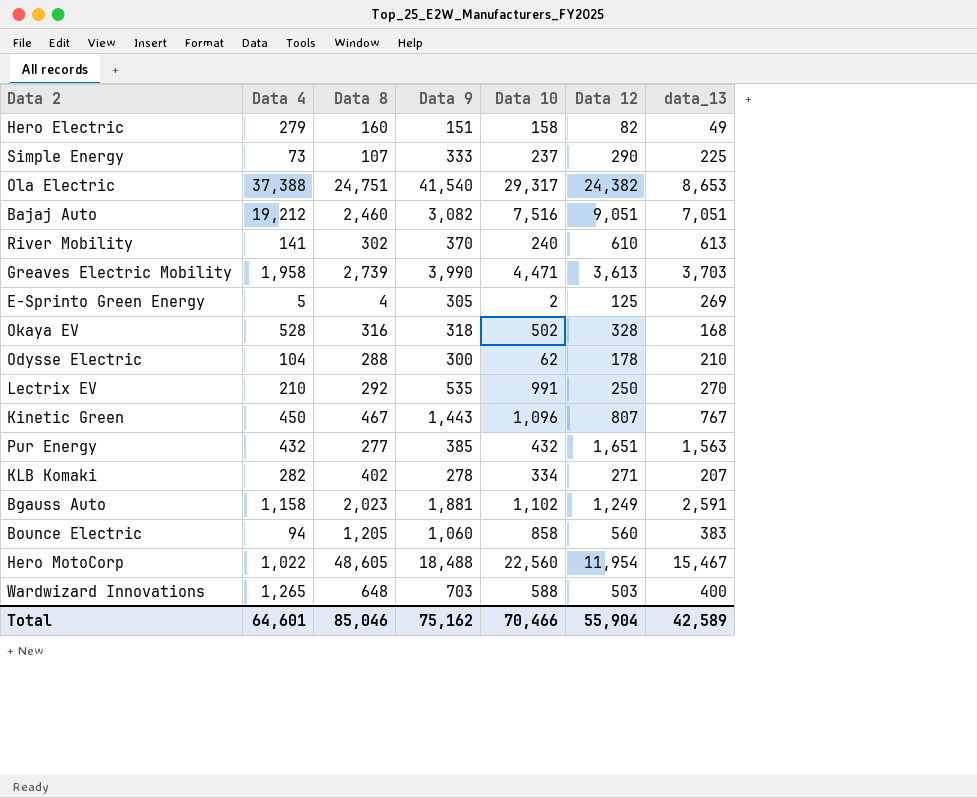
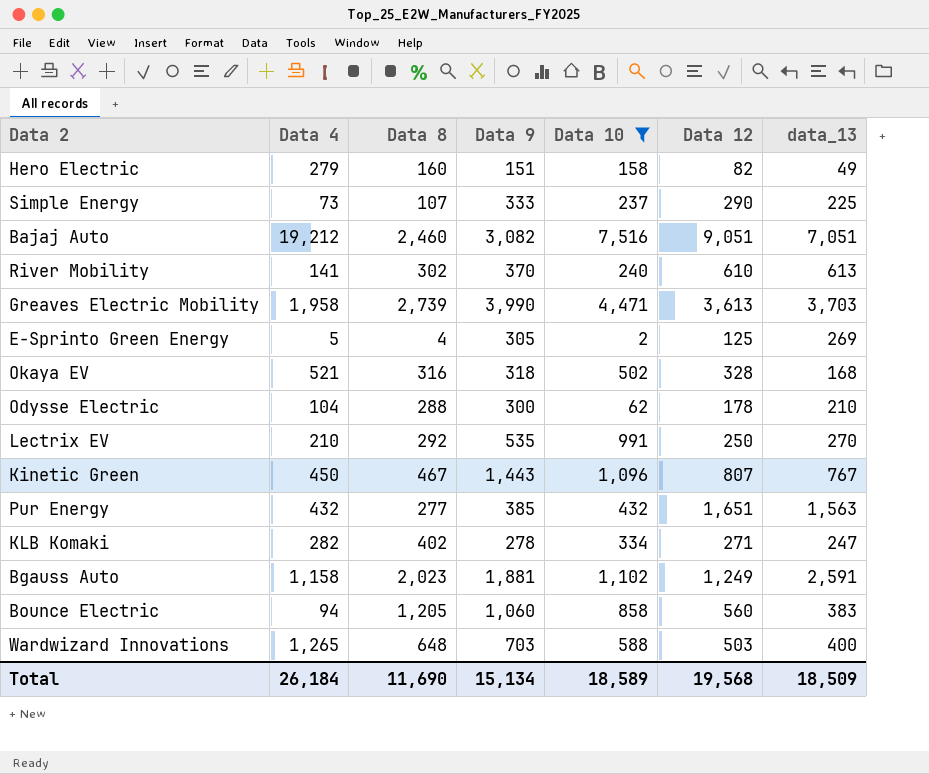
filter: none -> Data 10 <= 7,516
Okaya EV | Data 4: 528 -> 521
KLB Komaki | data_13: 207 -> 247
Total | Data 4: 64,601 -> 26,184
Total | Data 8: 85,046 -> 11,690
Total | Data 9: 75,162 -> 15,134
Total | Data 10: 70,466 -> 18,589
Total | Data 12: 55,904 -> 19,568
Total | data_13: 42,589 -> 18,509

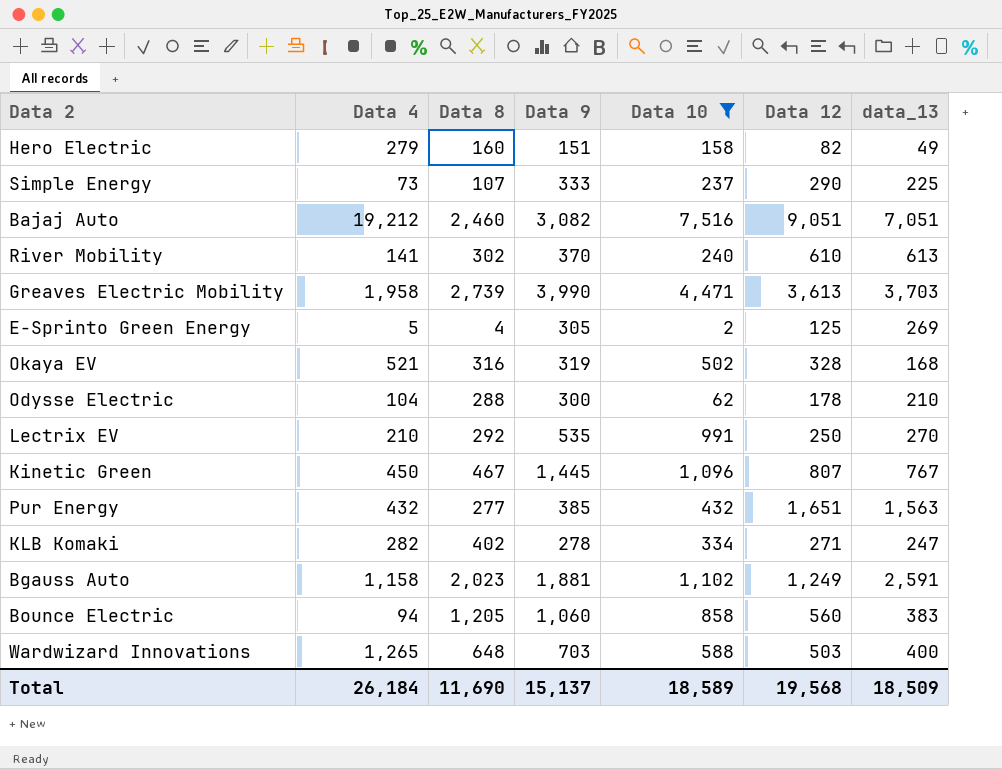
Okaya EV | Data 9: 318 -> 319
Kinetic Green | Data 9: 1,443 -> 1,445
Total | Data 9: 15,134 -> 15,137

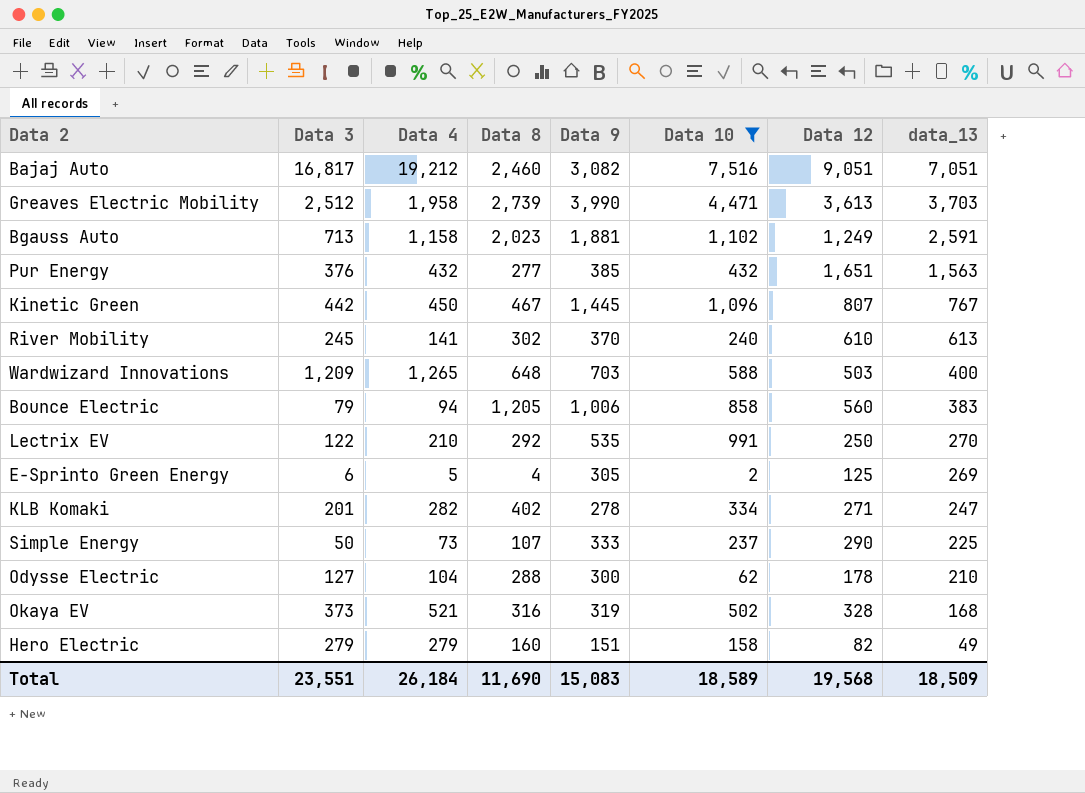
row order: none -> data_13 descending
column Data 3 | position: none -> 2
Bounce Electric | Data 9: 1,060 -> 1,006
Total | Data 9: 15,137 -> 15,083

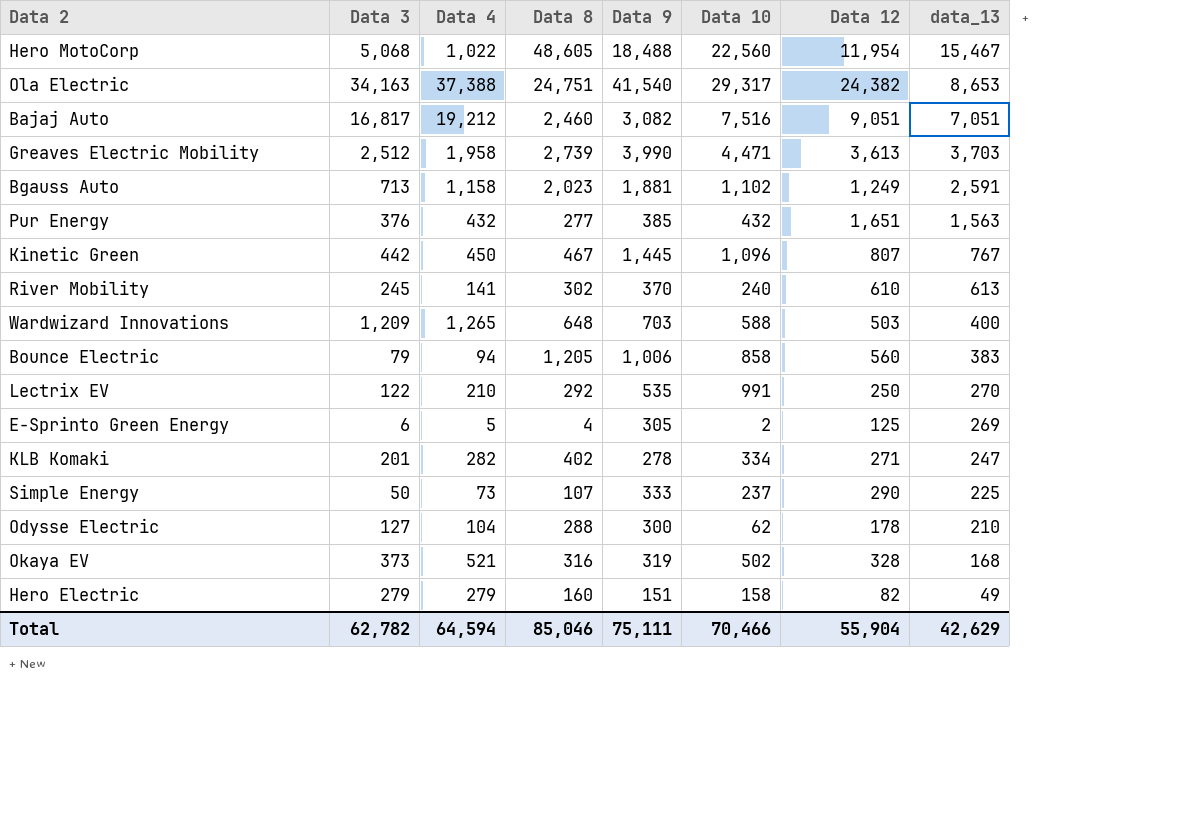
filter: Data 10 <= 7,516 -> none
Total | Data 3: 23,551 -> 62,782
Total | Data 4: 26,184 -> 64,594
Total | Data 8: 11,690 -> 85,046
Total | Data 9: 15,083 -> 75,111
Total | Data 10: 18,589 -> 70,466
Total | Data 12: 19,568 -> 55,904
Total | data_13: 18,509 -> 42,629

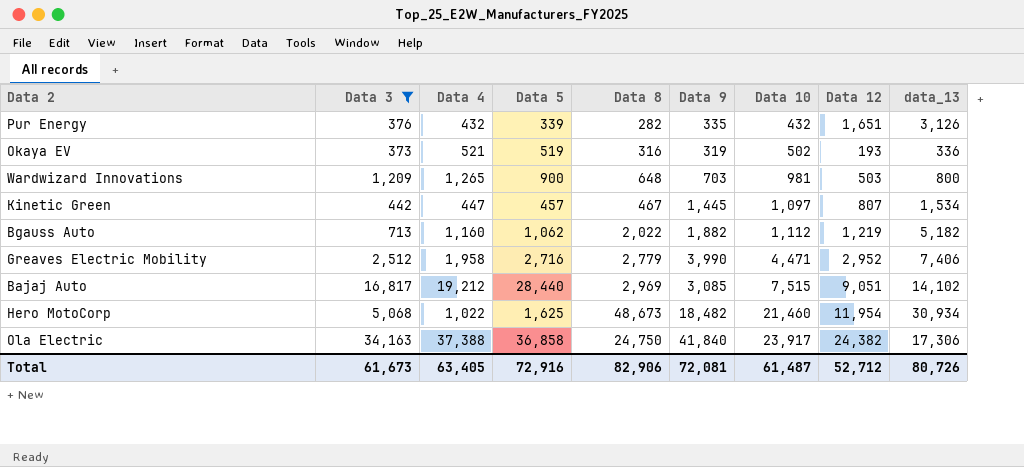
filter: none -> Data 3 >= 373
row order: data_13 descending -> Data 10 ascending
column Data 5 | position: none -> 4
Pur Energy | Data 8: 277 -> 282
Pur Energy | Data 9: 385 -> 335
Pur Energy | data_13: 1,563 -> 3,126
Okaya EV | Data 12: 328 -> 193
Okaya EV | data_13: 168 -> 336
Wardwizard Innovations | Data 10: 588 -> 981
Wardwizard Innovations | data_13: 400 -> 800
Kinetic Green | Data 4: 450 -> 447
Kinetic Green | Data 10: 1,096 -> 1,097
Kinetic Green | data_13: 767 -> 1,534
Bgauss Auto | Data 4: 1,158 -> 1,160
Bgauss Auto | Data 8: 2,023 -> 2,022
Bgauss Auto | Data 9: 1,881 -> 1,882
Bgauss Auto | Data 10: 1,102 -> 1,112
Bgauss Auto | Data 12: 1,249 -> 1,219
Bgauss Auto | data_13: 2,591 -> 5,182
Greaves Electric Mobility | Data 8: 2,739 -> 2,779
Greaves Electric Mobility | Data 12: 3,613 -> 2,952
Greaves Electric Mobility | data_13: 3,703 -> 7,406
Bajaj Auto | Data 8: 2,460 -> 2,969
Bajaj Auto | Data 9: 3,082 -> 3,085
Bajaj Auto | Data 10: 7,516 -> 7,515
Bajaj Auto | data_13: 7,051 -> 14,102
Hero MotoCorp | Data 8: 48,605 -> 48,673
Hero MotoCorp | Data 9: 18,488 -> 18,482
Hero MotoCorp | Data 10: 22,560 -> 21,460
Hero MotoCorp | data_13: 15,467 -> 30,934
Ola Electric | Data 8: 24,751 -> 24,750
Ola Electric | Data 9: 41,540 -> 41,840
Ola Electric | Data 10: 29,317 -> 23,917
Ola Electric | data_13: 8,653 -> 17,306
Total | Data 3: 62,782 -> 61,673
Total | Data 4: 64,594 -> 63,405
Total | Data 8: 85,046 -> 82,906
Total | Data 9: 75,111 -> 72,081
Total | Data 10: 70,466 -> 61,487
Total | Data 12: 55,904 -> 52,712
Total | data_13: 42,629 -> 80,726

